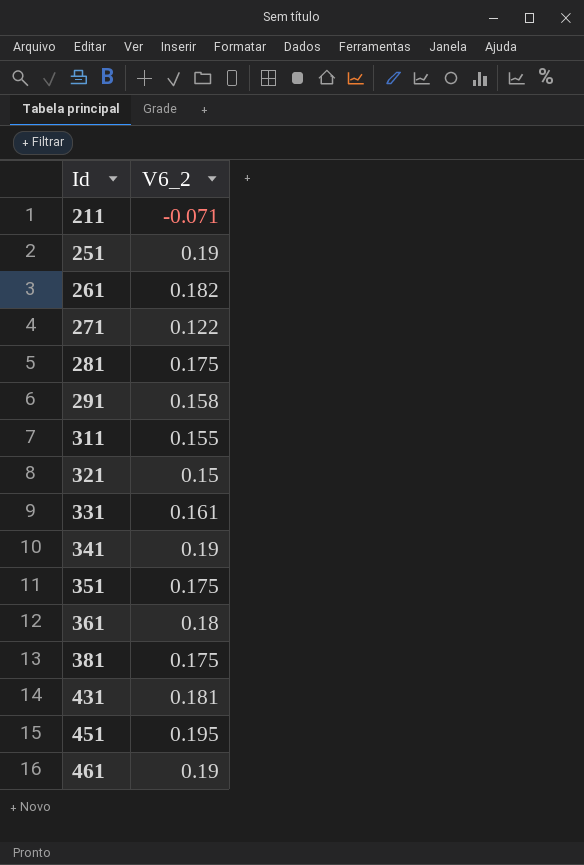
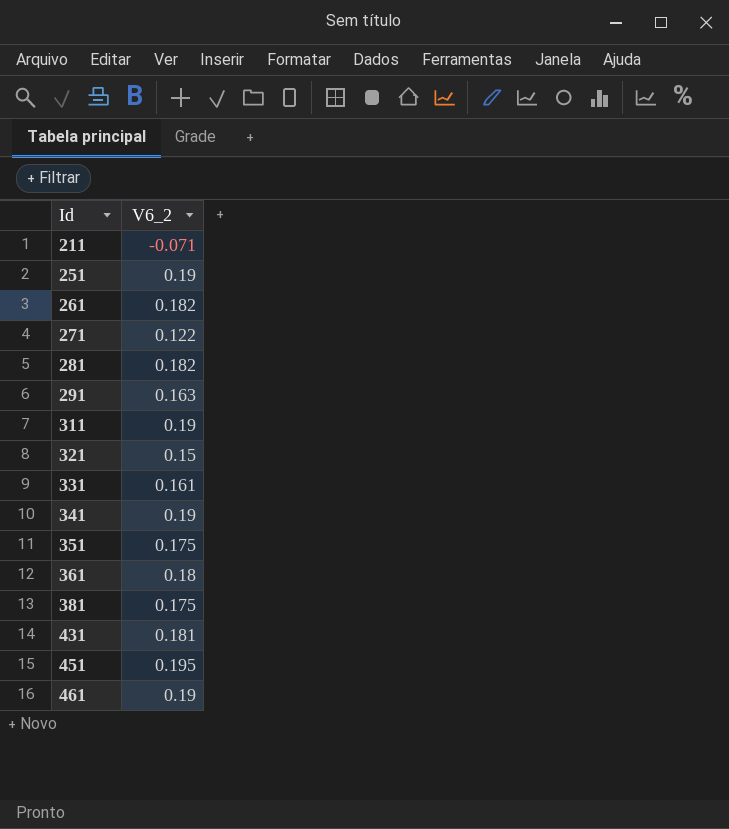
281 | V6_2: 0.175 -> 0.182
291 | V6_2: 0.158 -> 0.163
311 | V6_2: 0.155 -> 0.19

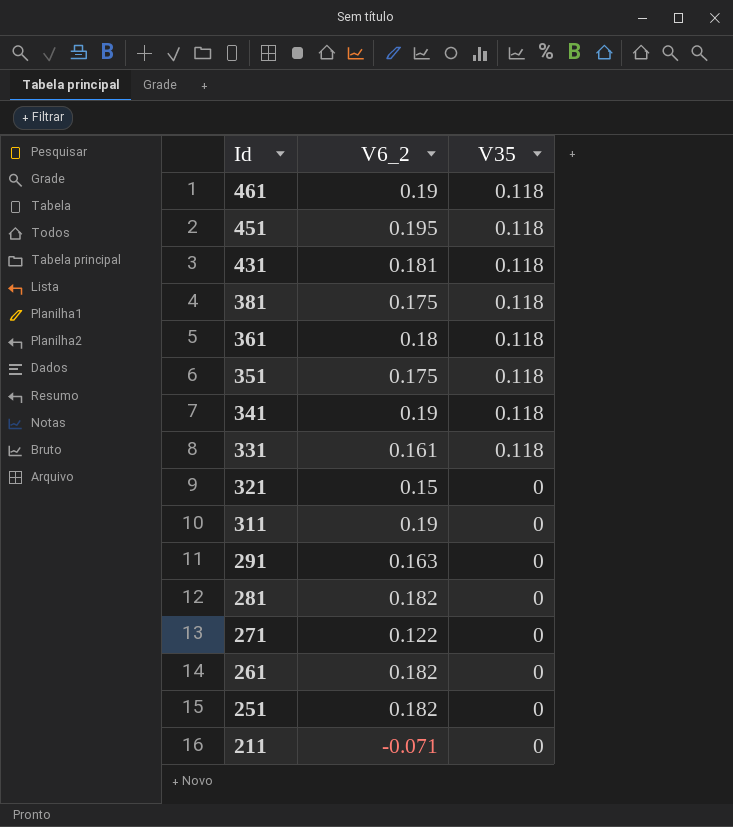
row order: Id ascending -> Id descending
column V35 | position: none -> 3
251 | V6_2: 0.19 -> 0.182

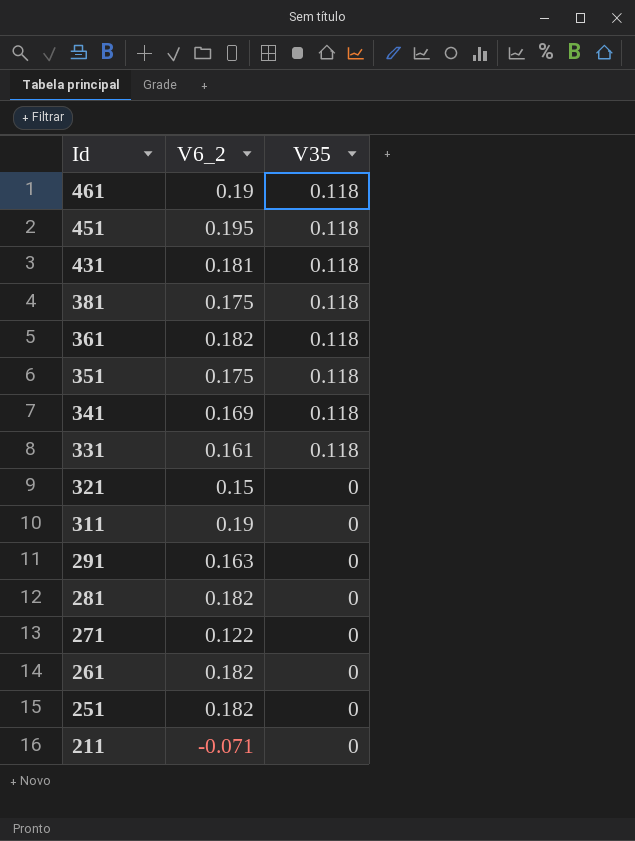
361 | V6_2: 0.18 -> 0.182
341 | V6_2: 0.19 -> 0.169

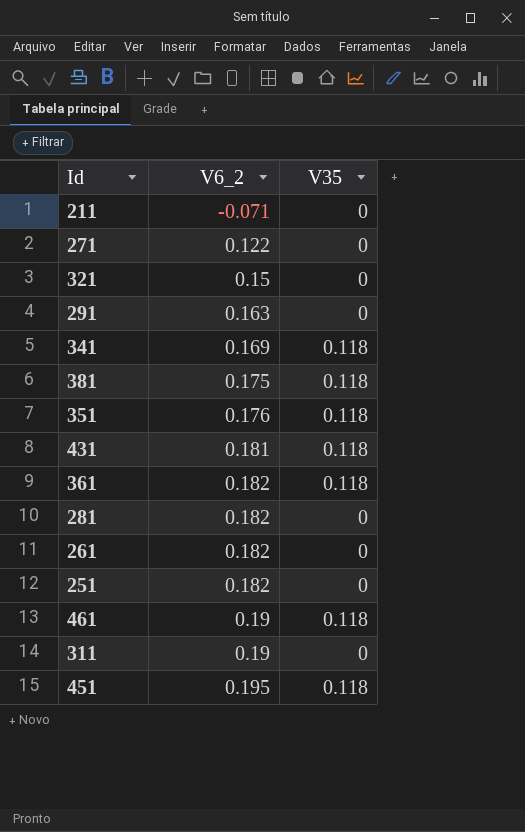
row order: Id descending -> V6_2 ascending
row 331: 0.161 | 0.118 -> none
351 | V6_2: 0.175 -> 0.176

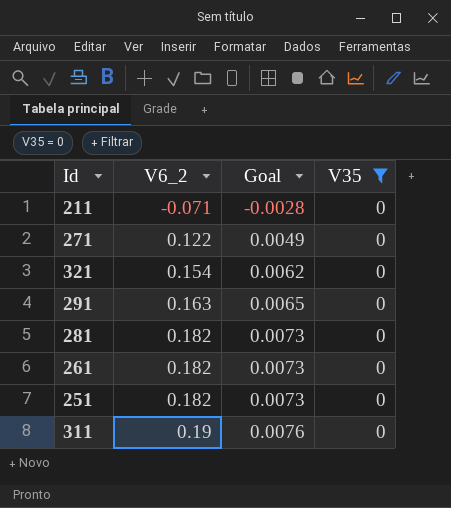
filter: none -> V35 = 0
column Goal | formula: none -> [V6_2] * 0.04
321 | V6_2: 0.15 -> 0.154

